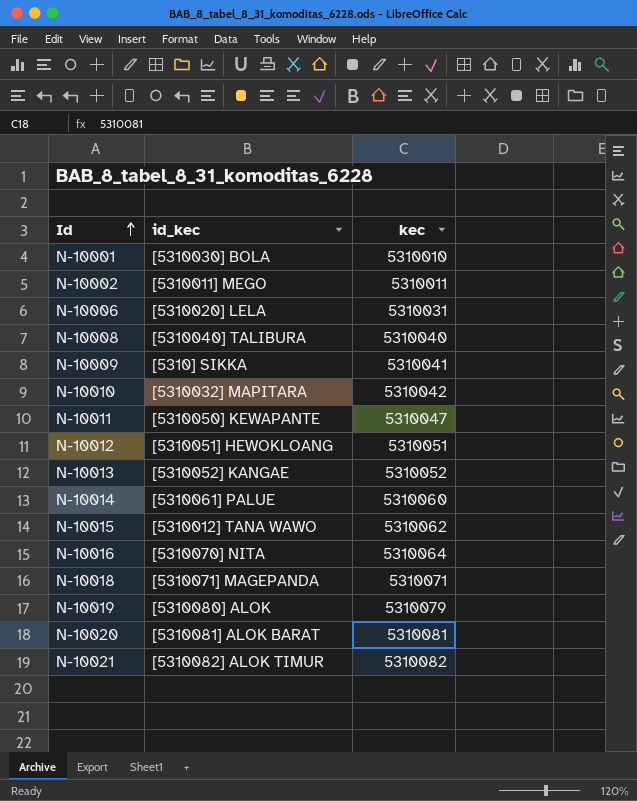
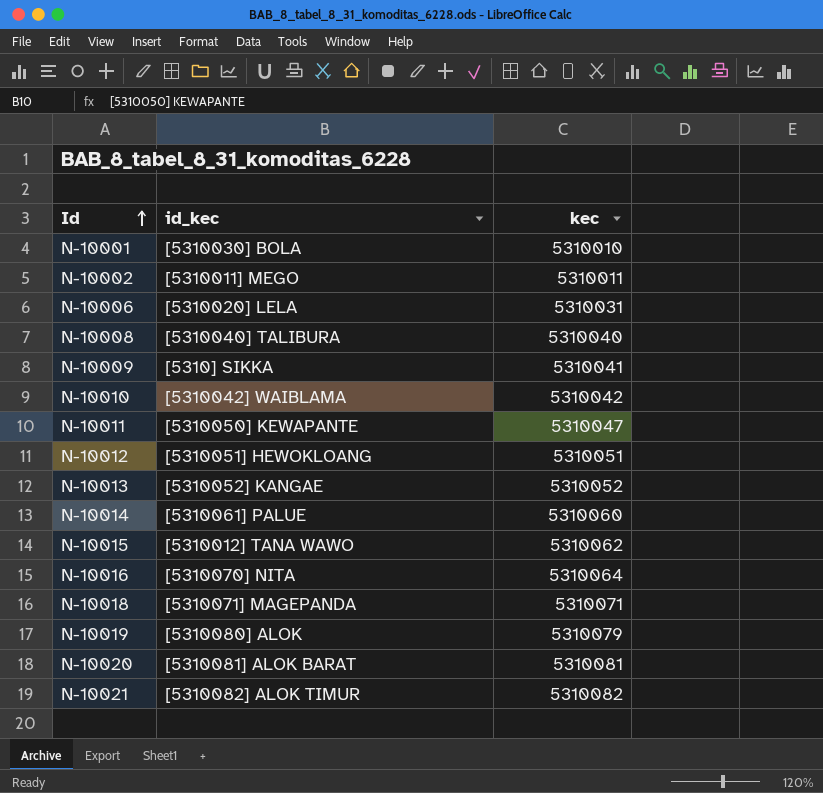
N-10010 | id_kec: [5310032] MAPITARA -> [5310042] WAIBLAMA

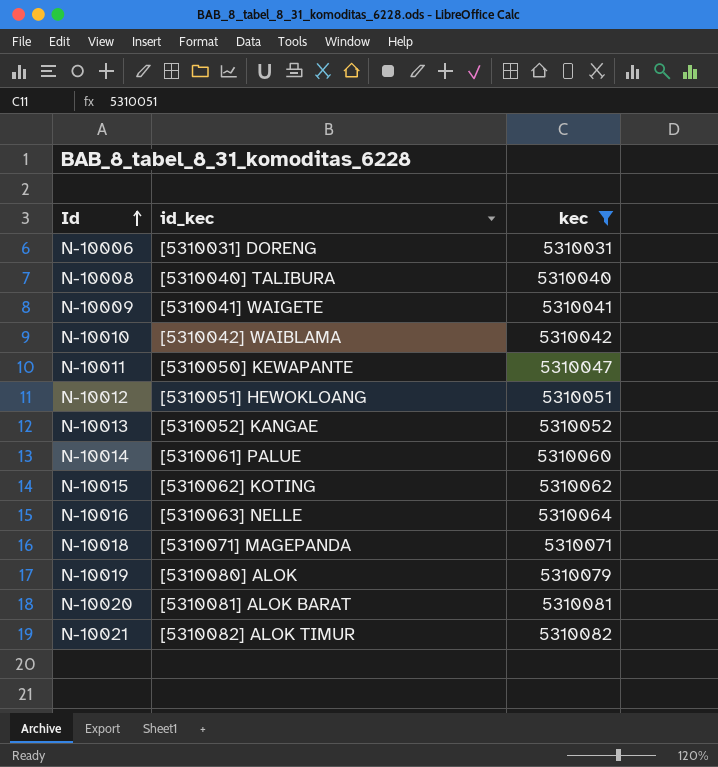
filter: none -> kec >= 5310031
N-10006 | id_kec: [5310020] LELA -> [5310031] DORENG
N-10009 | id_kec: [5310] SIKKA -> [5310041] WAIGETE
N-10015 | id_kec: [5310012] TANA WAWO -> [5310062] KOTING
N-10016 | id_kec: [5310070] NITA -> [5310063] NELLE

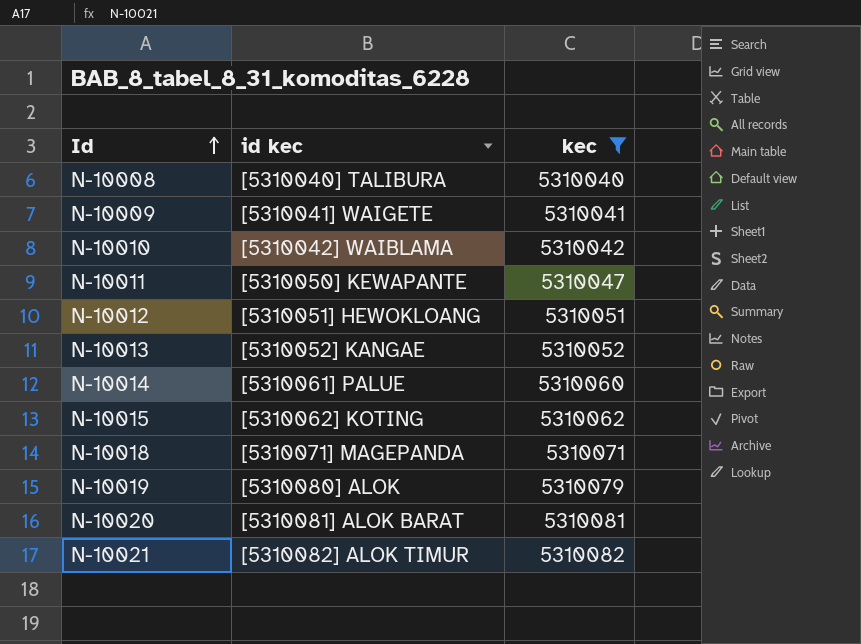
column name: id_kec -> id kec
row N-10006: [5310031] DORENG | 5310031 -> none
row N-10016: [5310063] NELLE | 5310064 -> none

